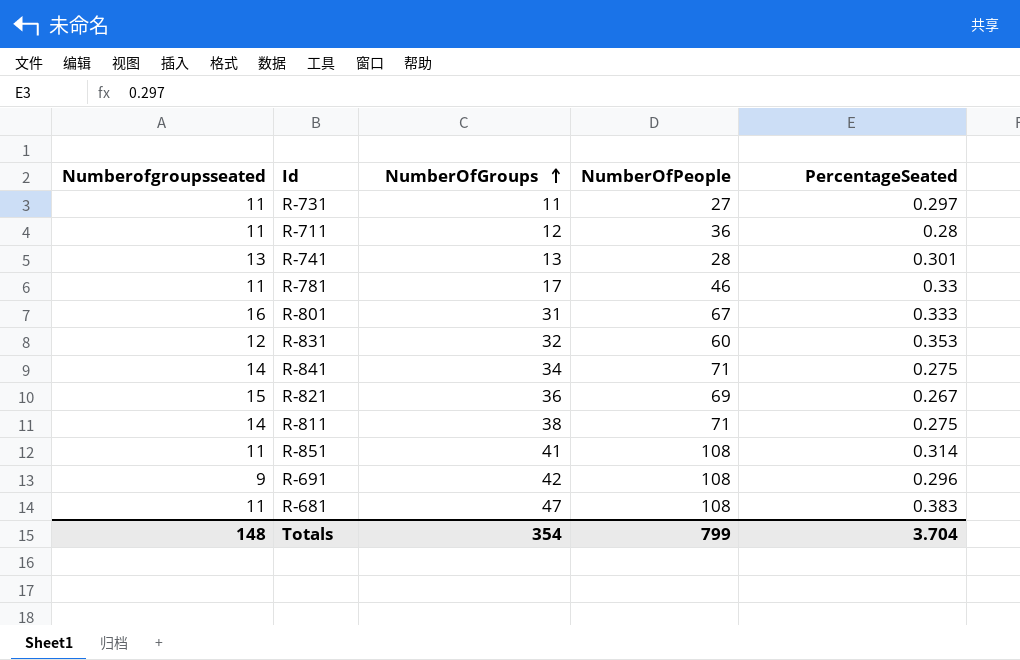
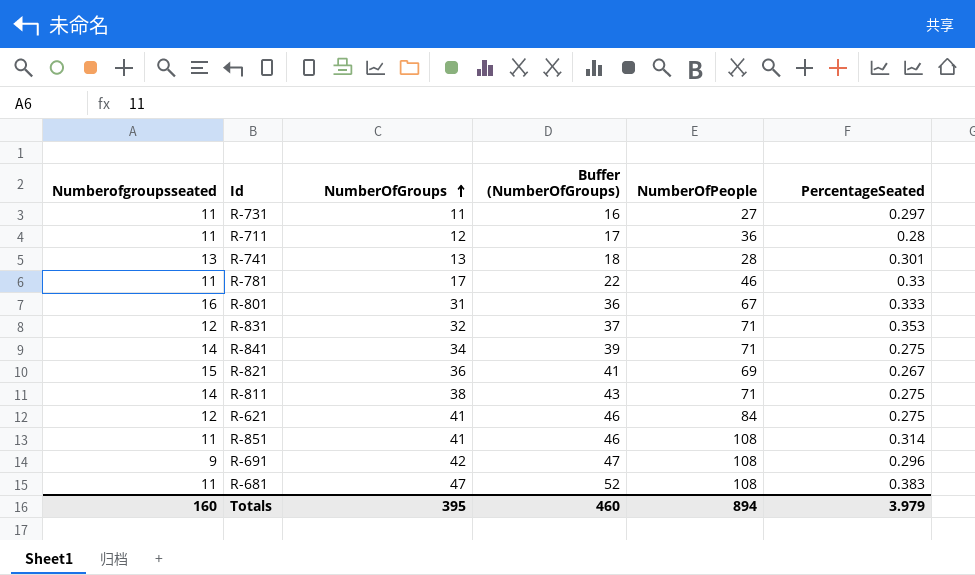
column Buffer (NumberOfGroups) | formula: none -> [NumberOfGroups] + 5
R-831 | NumberOfPeople: 60 -> 71
row R-621: none -> 12 | 41 | 46 | 84 | 0.275
Totals | Numberofgroupsseated: 148 -> 160
Totals | NumberOfGroups: 354 -> 395
Totals | NumberOfPeople: 799 -> 894
Totals | PercentageSeated: 3.704 -> 3.979

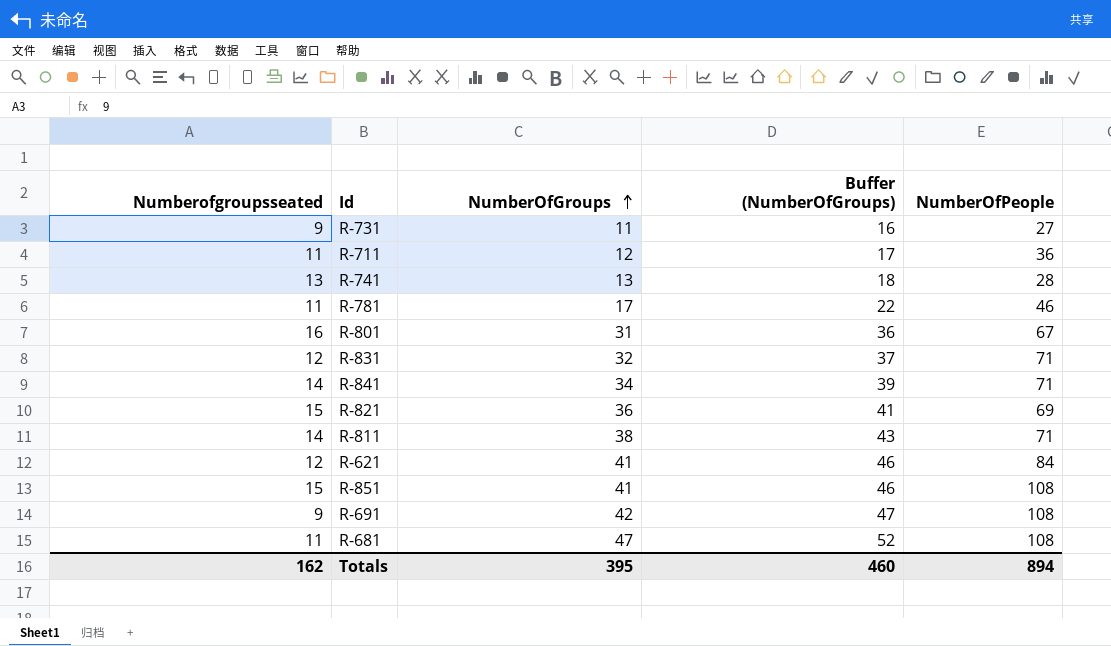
column PercentageSeated | position: 6 -> none
R-731 | Numberofgroupsseated: 11 -> 9
R-851 | Numberofgroupsseated: 11 -> 15
Totals | Numberofgroupsseated: 160 -> 162

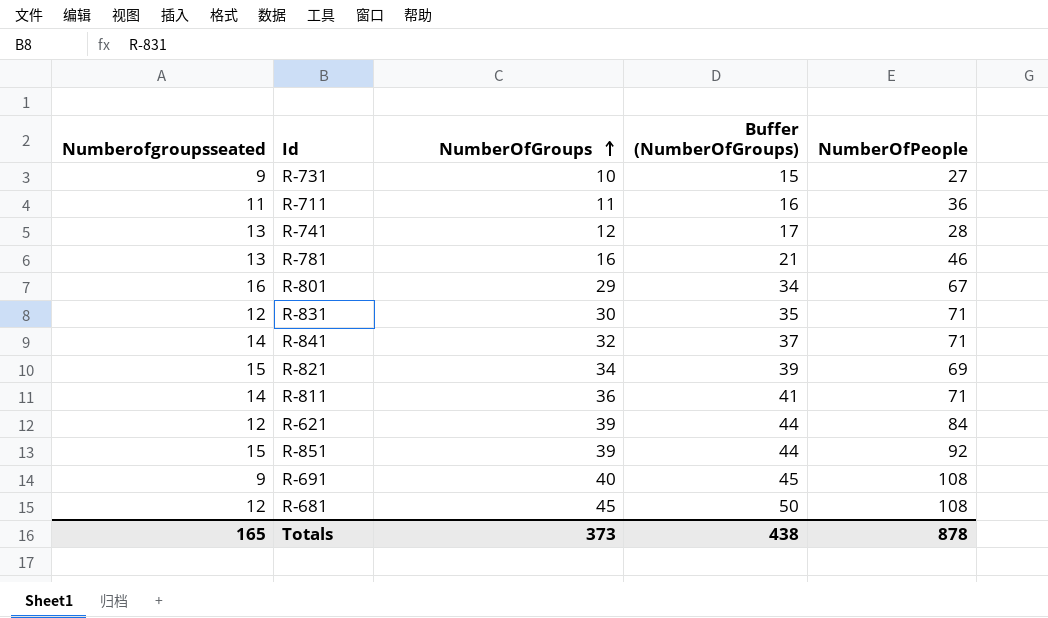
R-731 | NumberOfGroups: 11 -> 10
R-731 | Buffer (NumberOfGroups): 16 -> 15
R-711 | NumberOfGroups: 12 -> 11
R-711 | Buffer (NumberOfGroups): 17 -> 16
R-741 | NumberOfGroups: 13 -> 12
R-741 | Buffer (NumberOfGroups): 18 -> 17
R-781 | Numberofgroupsseated: 11 -> 13
R-781 | NumberOfGroups: 17 -> 16
R-781 | Buffer (NumberOfGroups): 22 -> 21
R-801 | NumberOfGroups: 31 -> 29
R-801 | Buffer (NumberOfGroups): 36 -> 34
R-831 | NumberOfGroups: 32 -> 30
R-831 | Buffer (NumberOfGroups): 37 -> 35
R-841 | NumberOfGroups: 34 -> 32
R-841 | Buffer (NumberOfGroups): 39 -> 37
R-821 | NumberOfGroups: 36 -> 34
R-821 | Buffer (NumberOfGroups): 41 -> 39
R-811 | NumberOfGroups: 38 -> 36
R-811 | Buffer (NumberOfGroups): 43 -> 41
R-621 | NumberOfGroups: 41 -> 39
R-621 | Buffer (NumberOfGroups): 46 -> 44
R-851 | NumberOfGroups: 41 -> 39
R-851 | Buffer (NumberOfGroups): 46 -> 44
R-851 | NumberOfPeople: 108 -> 92
R-691 | NumberOfGroups: 42 -> 40
R-691 | Buffer (NumberOfGroups): 47 -> 45
R-681 | Numberofgroupsseated: 11 -> 12
R-681 | NumberOfGroups: 47 -> 45
R-681 | Buffer (NumberOfGroups): 52 -> 50
Totals | Numberofgroupsseated: 162 -> 165
Totals | NumberOfGroups: 395 -> 373
Totals | Buffer (NumberOfGroups): 460 -> 438
Totals | NumberOfPeople: 894 -> 878

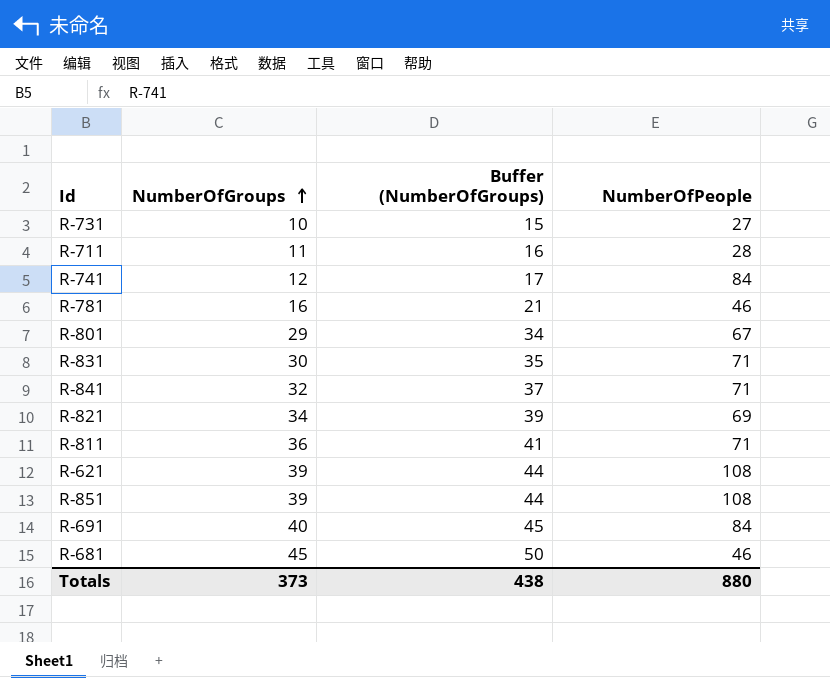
column Numberofgroupsseated | position: 1 -> none
R-711 | NumberOfPeople: 36 -> 28
R-741 | NumberOfPeople: 28 -> 84
R-621 | NumberOfPeople: 84 -> 108
R-851 | NumberOfPeople: 92 -> 108
R-691 | NumberOfPeople: 108 -> 84
R-681 | NumberOfPeople: 108 -> 46
Totals | NumberOfPeople: 878 -> 880

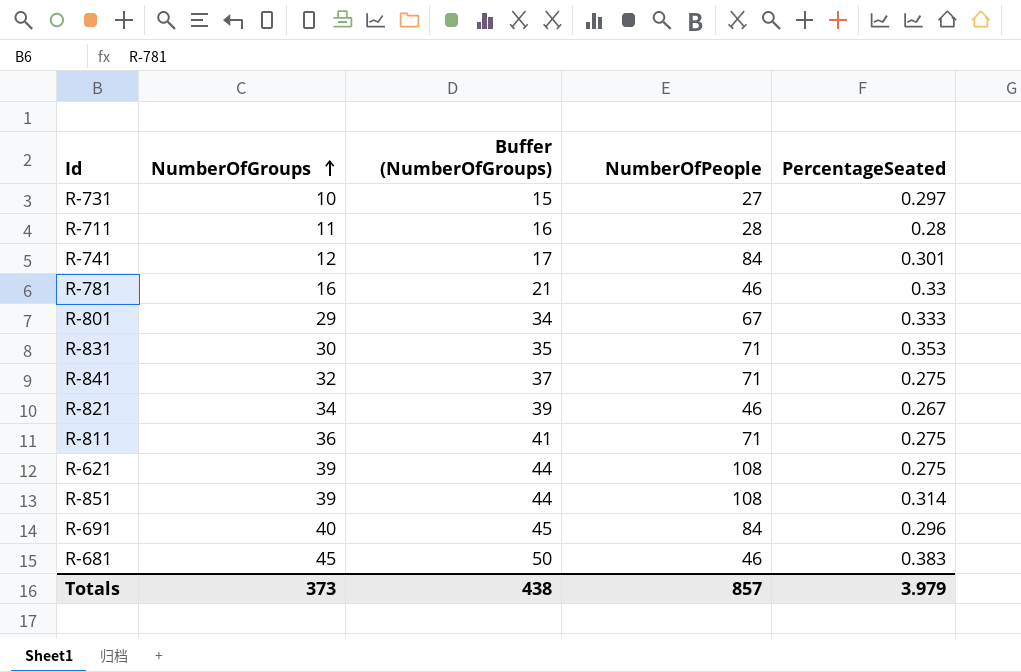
column PercentageSeated | position: none -> 5
R-821 | NumberOfPeople: 69 -> 46
Totals | NumberOfPeople: 880 -> 857

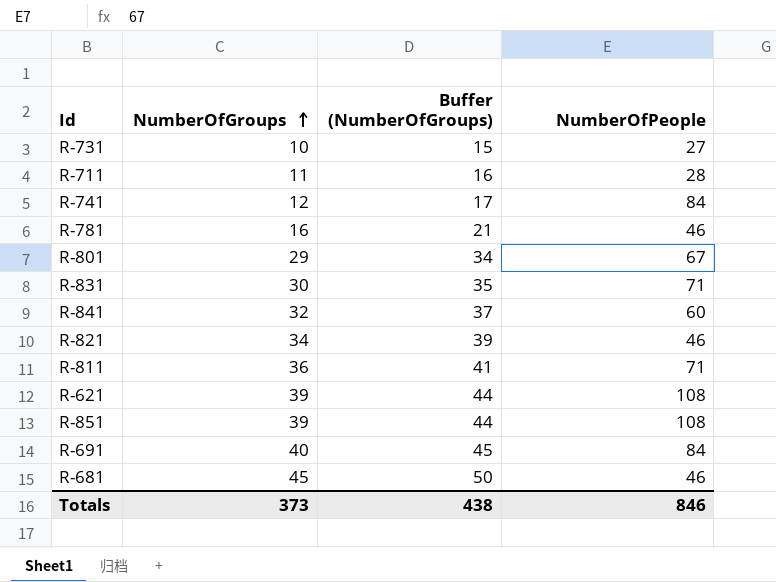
column PercentageSeated | position: 5 -> none
R-841 | NumberOfPeople: 71 -> 60
Totals | NumberOfPeople: 857 -> 846

